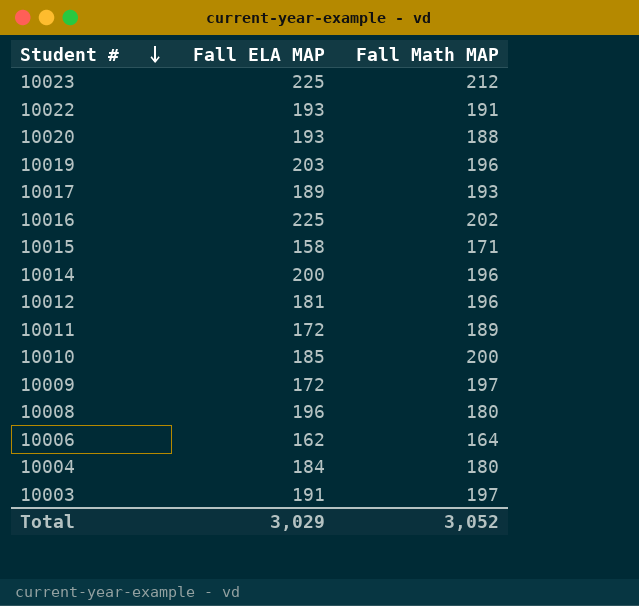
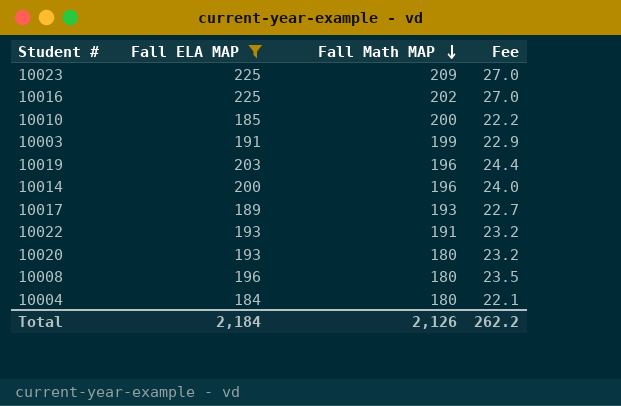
filter: none -> Fall ELA MAP >= 184
row order: Student # descending -> Fall Math MAP descending
column Fee | formula: none -> [Fall ELA MAP] * 0.12
10023 | Fall Math MAP: 212 -> 209
10003 | Fall Math MAP: 197 -> 199
10020 | Fall Math MAP: 188 -> 180
Total | Fall ELA MAP: 3,029 -> 2,184
Total | Fall Math MAP: 3,052 -> 2,126

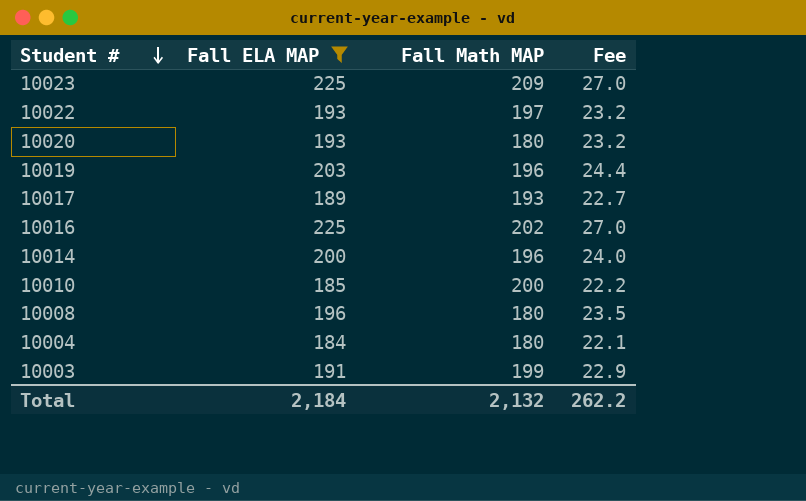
row order: Fall Math MAP descending -> Student # descending
10022 | Fall Math MAP: 191 -> 197
Total | Fall Math MAP: 2,126 -> 2,132

